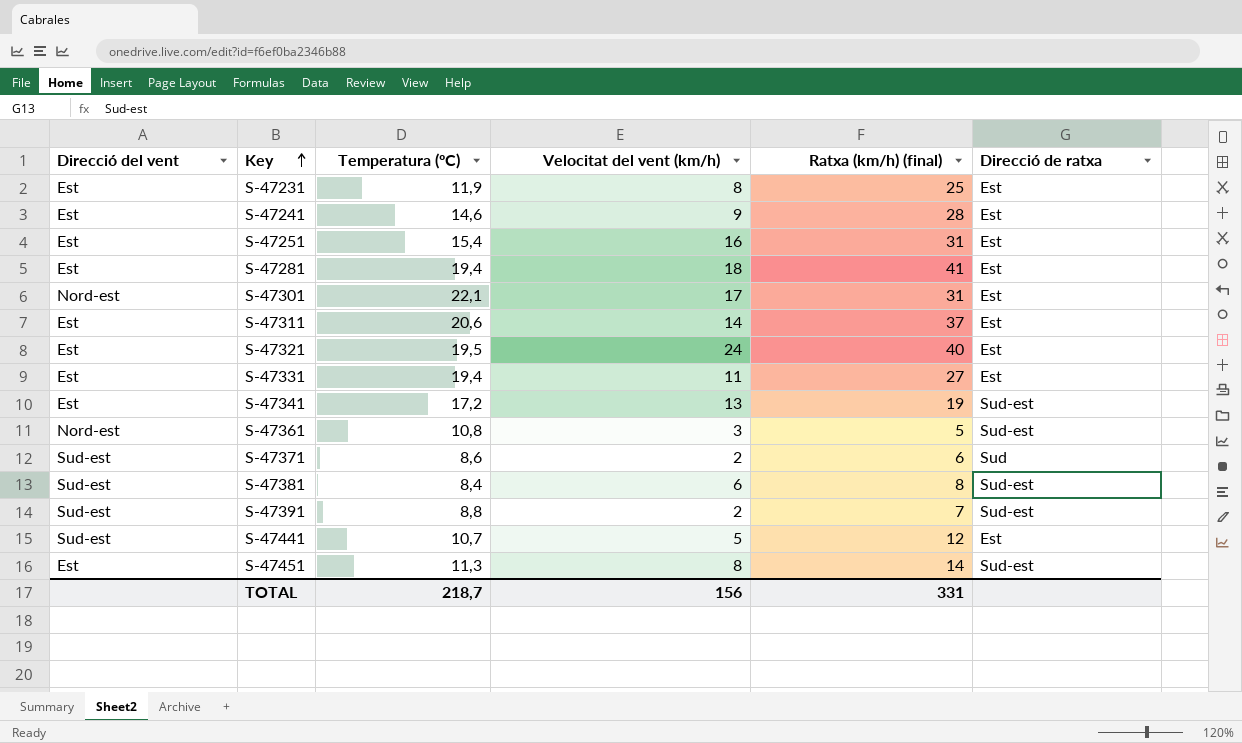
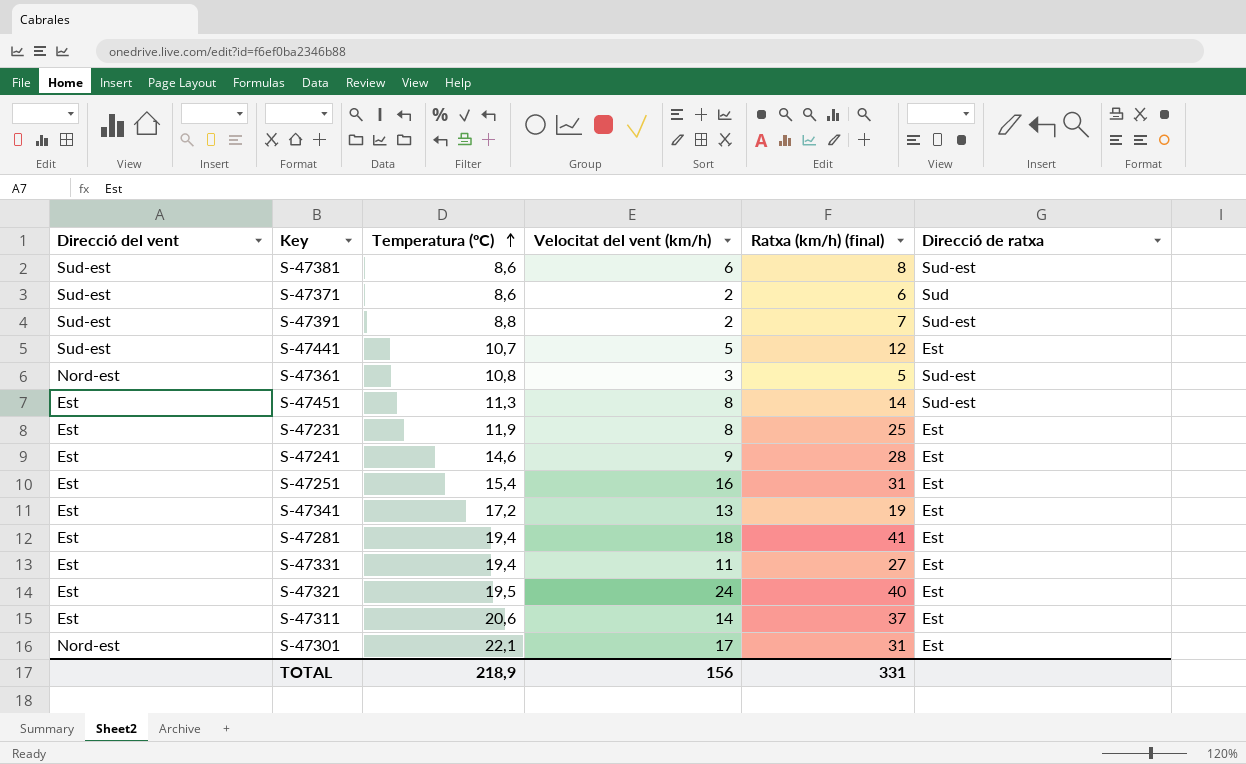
row order: Key ascending -> Temperatura (ºC) ascending
S-47381 | Temperatura (ºC): 8,4 -> 8,6
S-47341 | Direcció de ratxa: Sud-est -> Est
TOTAL | Temperatura (ºC): 218,7 -> 218,9

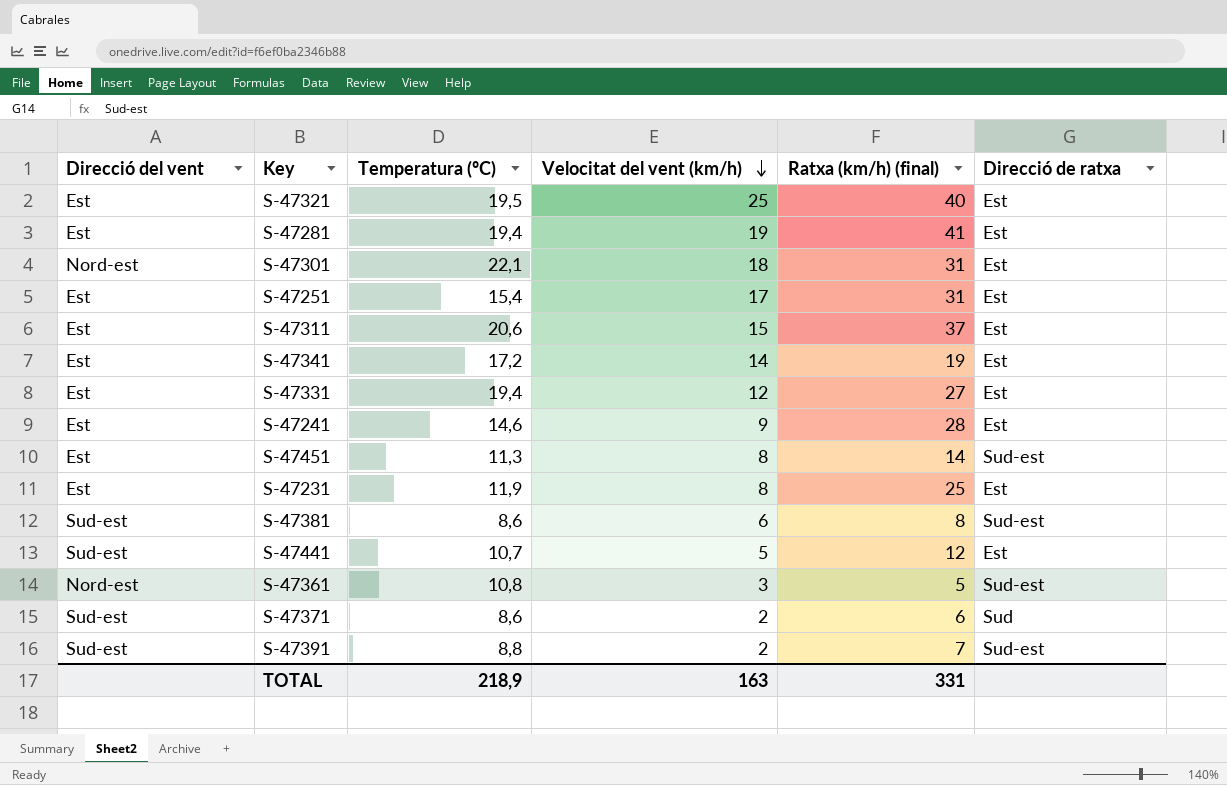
row order: Temperatura (ºC) ascending -> Velocitat del vent (km/h) descending
S-47321 | Velocitat del vent (km/h): 24 -> 25
S-47281 | Velocitat del vent (km/h): 18 -> 19
S-47301 | Velocitat del vent (km/h): 17 -> 18
S-47251 | Velocitat del vent (km/h): 16 -> 17
S-47311 | Velocitat del vent (km/h): 14 -> 15
S-47341 | Velocitat del vent (km/h): 13 -> 14
S-47331 | Velocitat del vent (km/h): 11 -> 12
TOTAL | Velocitat del vent (km/h): 156 -> 163

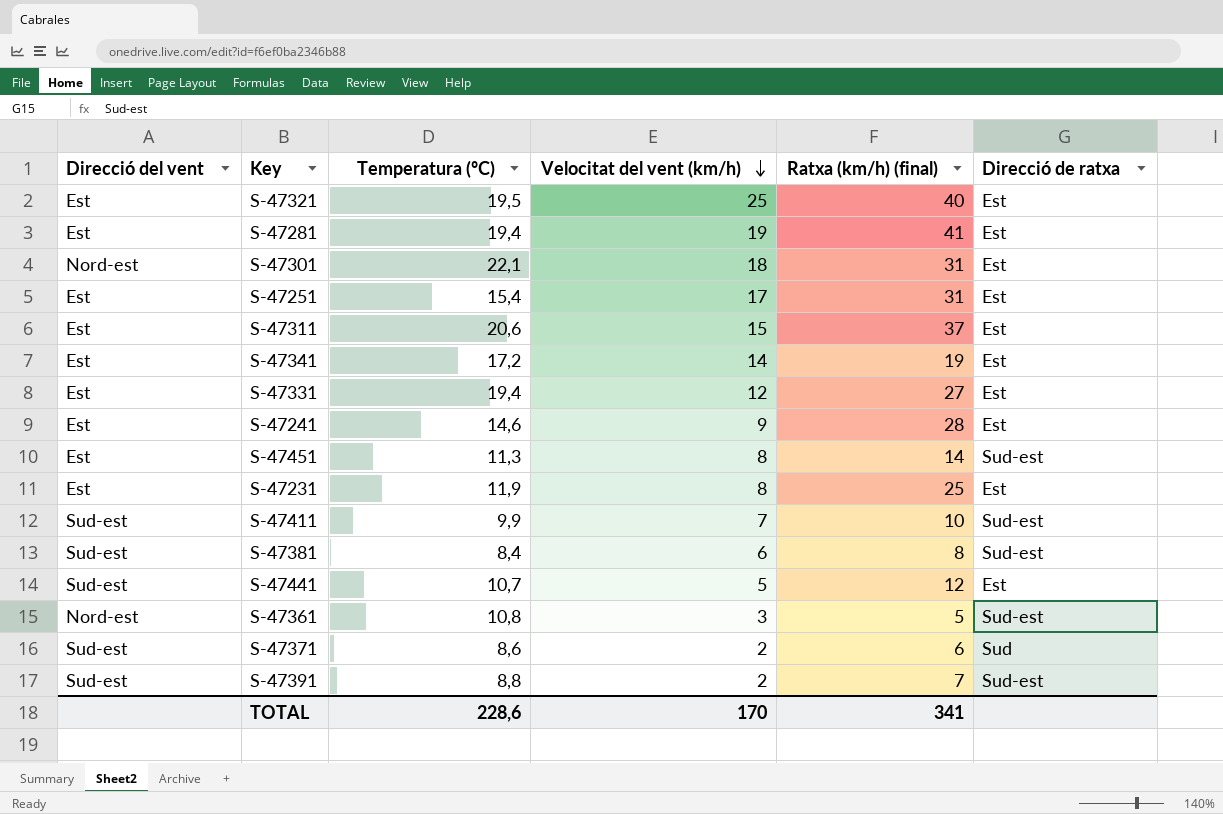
row S-47411: none -> Sud-est | 9,9 | 7 | 10 | Sud-est
S-47381 | Temperatura (ºC): 8,6 -> 8,4
TOTAL | Temperatura (ºC): 218,9 -> 228,6
TOTAL | Velocitat del vent (km/h): 163 -> 170
TOTAL | Ratxa (km/h) (final): 331 -> 341

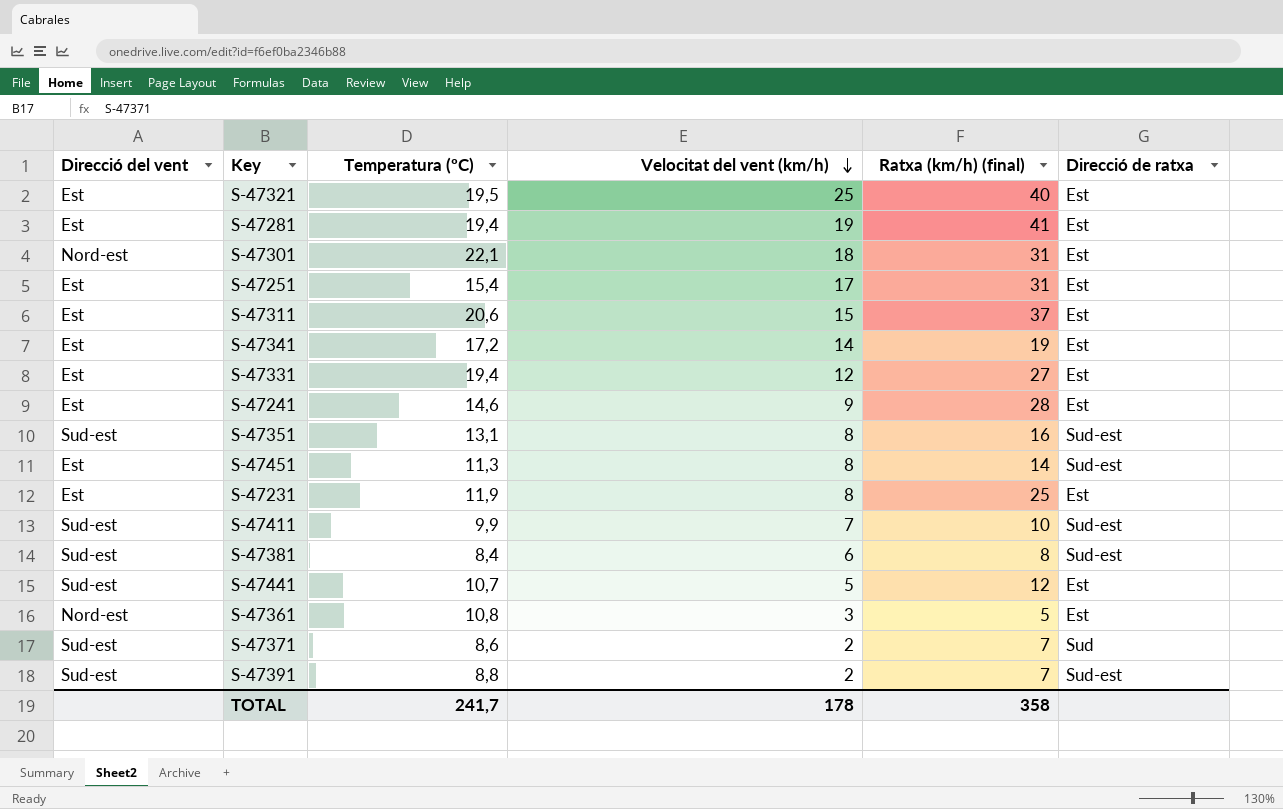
row S-47351: none -> Sud-est | 13,1 | 8 | 16 | Sud-est
S-47361 | Direcció de ratxa: Sud-est -> Est
S-47371 | Ratxa (km/h) (final): 6 -> 7
TOTAL | Temperatura (ºC): 228,6 -> 241,7
TOTAL | Velocitat del vent (km/h): 170 -> 178
TOTAL | Ratxa (km/h) (final): 341 -> 358

